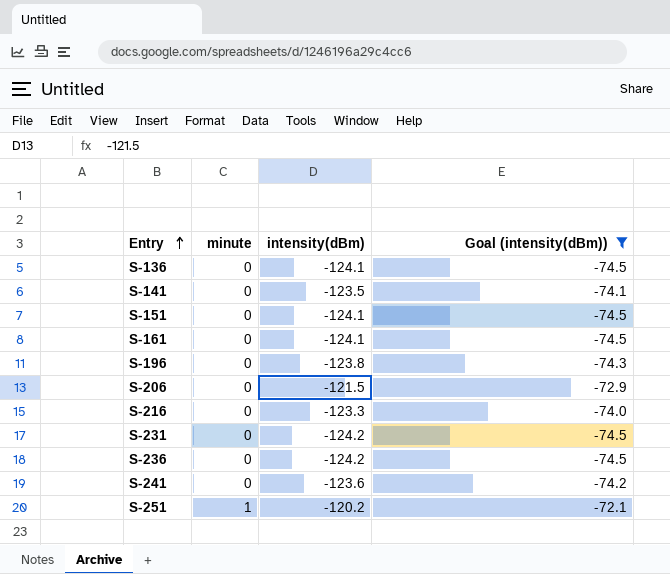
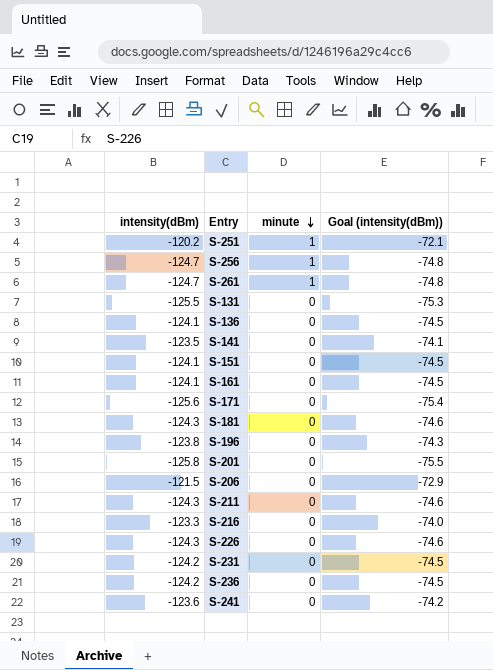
filter: Goal (intensity(dBm)) >= -74.5 -> none
row order: Entry ascending -> minute descending
column intensity(dBm) | position: 3 -> 1

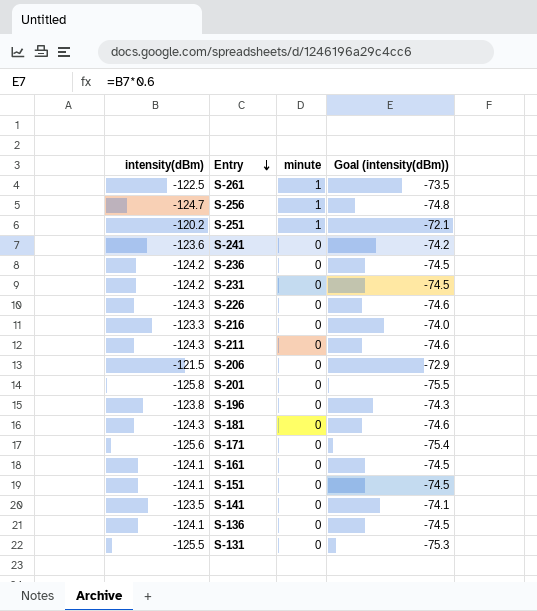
row order: minute descending -> Entry descending
S-261 | intensity(dBm): -124.7 -> -122.5
S-261 | Goal (intensity(dBm)): -74.8 -> -73.5

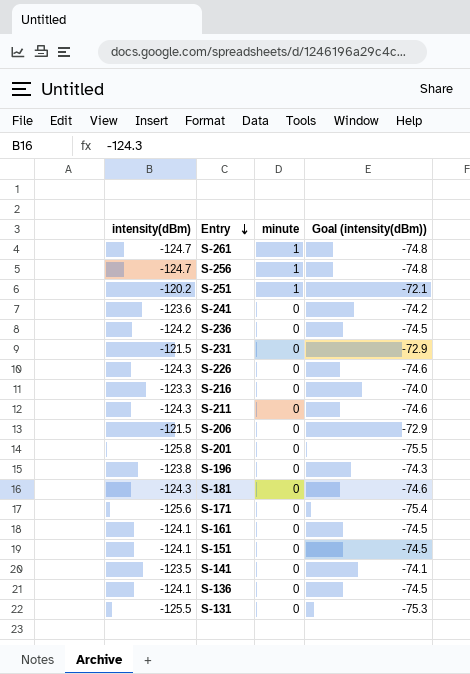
S-261 | intensity(dBm): -122.5 -> -124.7
S-261 | Goal (intensity(dBm)): -73.5 -> -74.8
S-231 | intensity(dBm): -124.2 -> -121.5
S-231 | Goal (intensity(dBm)): -74.5 -> -72.9

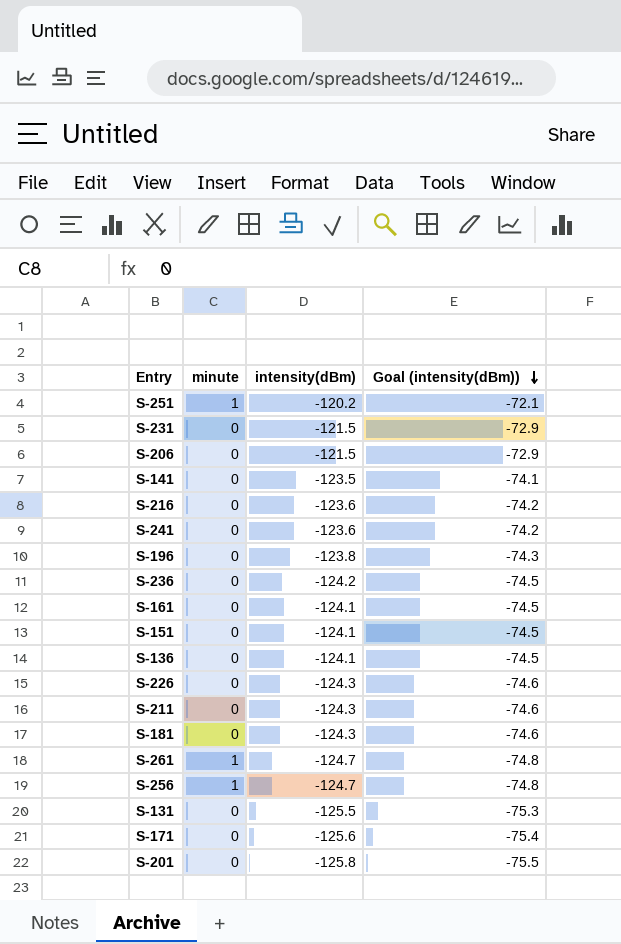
row order: Entry descending -> Goal (intensity(dBm)) descending
column intensity(dBm) | position: 1 -> 3
S-216 | intensity(dBm): -123.3 -> -123.6
S-216 | Goal (intensity(dBm)): -74.0 -> -74.2

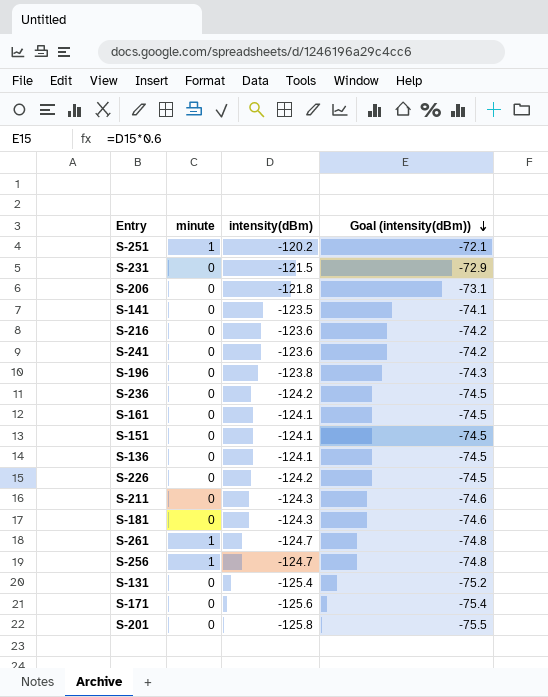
S-206 | intensity(dBm): -121.5 -> -121.8
S-206 | Goal (intensity(dBm)): -72.9 -> -73.1
S-226 | intensity(dBm): -124.3 -> -124.2
S-226 | Goal (intensity(dBm)): -74.6 -> -74.5
S-131 | intensity(dBm): -125.5 -> -125.4
S-131 | Goal (intensity(dBm)): -75.3 -> -75.2

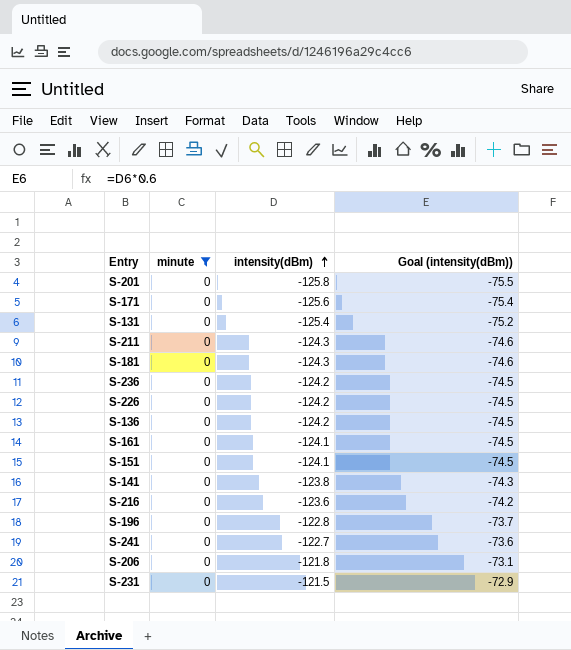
filter: none -> minute = 0
row order: Goal (intensity(dBm)) descending -> intensity(dBm) ascending
S-136 | intensity(dBm): -124.1 -> -124.2
S-141 | intensity(dBm): -123.5 -> -123.8
S-141 | Goal (intensity(dBm)): -74.1 -> -74.3
S-196 | intensity(dBm): -123.8 -> -122.8
S-196 | Goal (intensity(dBm)): -74.3 -> -73.7
S-241 | intensity(dBm): -123.6 -> -122.7
S-241 | Goal (intensity(dBm)): -74.2 -> -73.6

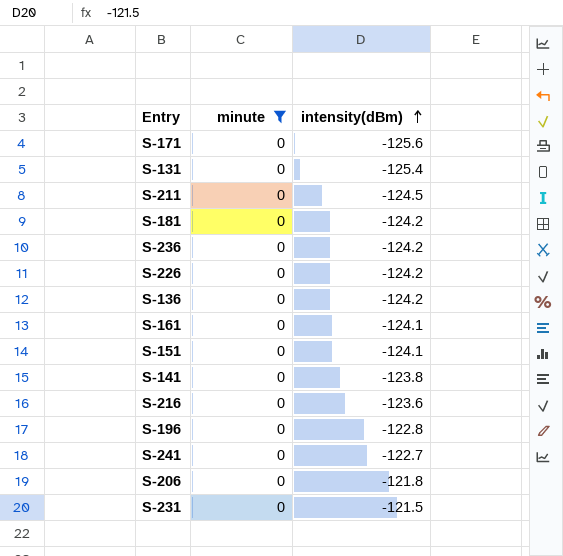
column Goal (intensity(dBm)) | formula: [intensity(dBm)] * 0.6 -> none
row S-201: 0 | -125.8 | -75.5 -> none
S-211 | intensity(dBm): -124.3 -> -124.5
S-181 | intensity(dBm): -124.3 -> -124.2

